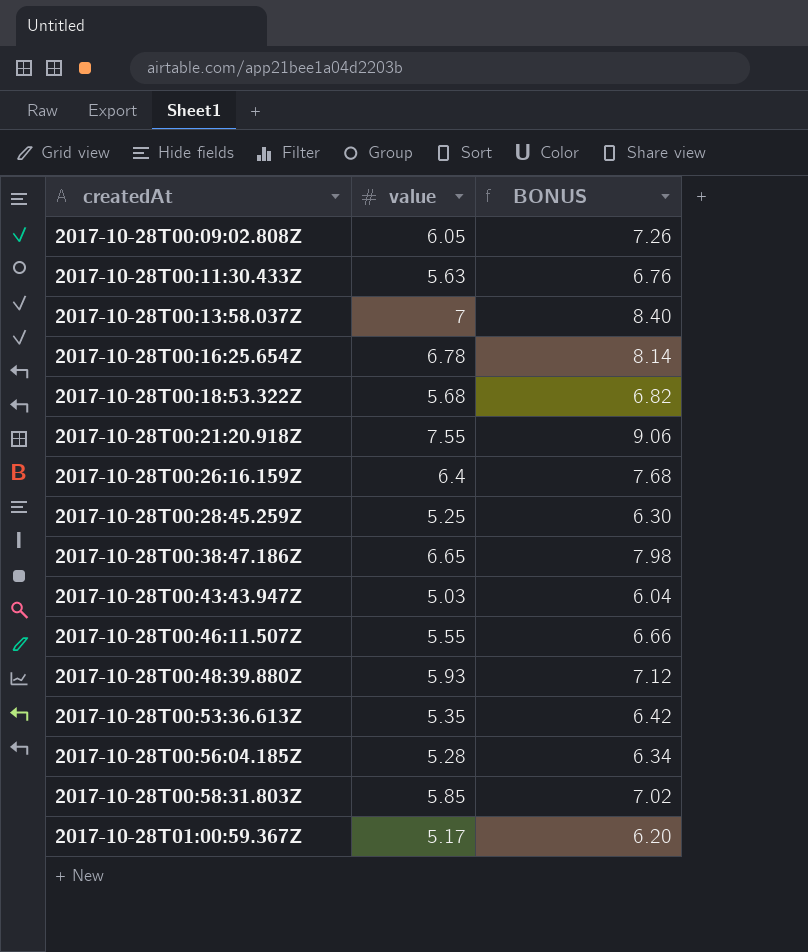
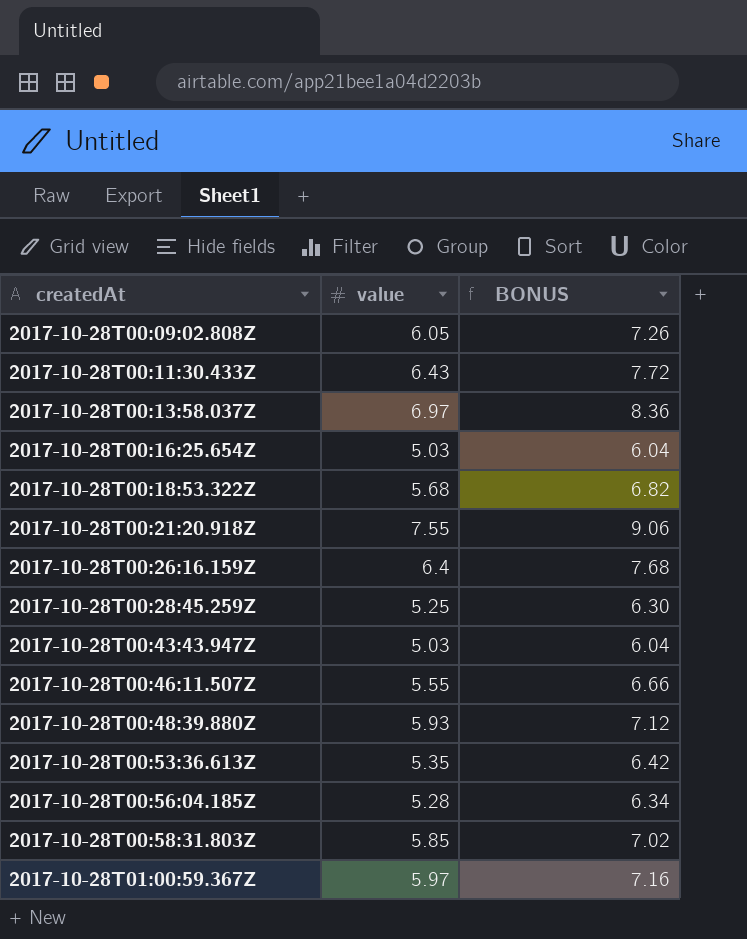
row 2017-10-28T00:38:47.186Z: 6.65 | 7.98 -> none
2017-10-28T00:11:30.433Z | value: 5.63 -> 6.43
2017-10-28T00:11:30.433Z | BONUS: 6.76 -> 7.72
2017-10-28T00:13:58.037Z | value: 7 -> 6.97
2017-10-28T00:13:58.037Z | BONUS: 8.40 -> 8.36
2017-10-28T00:16:25.654Z | value: 6.78 -> 5.03
2017-10-28T00:16:25.654Z | BONUS: 8.14 -> 6.04
2017-10-28T01:00:59.367Z | value: 5.17 -> 5.97
2017-10-28T01:00:59.367Z | BONUS: 6.20 -> 7.16

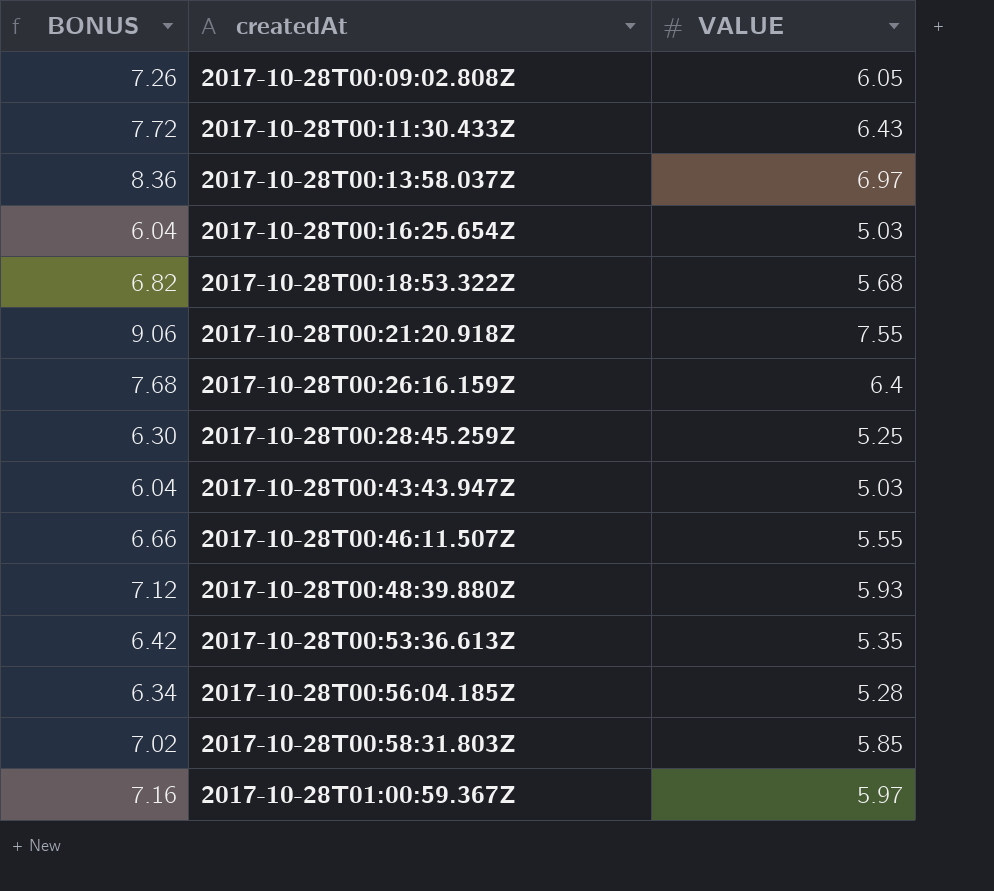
column BONUS | position: 3 -> 1
column name: value -> VALUE

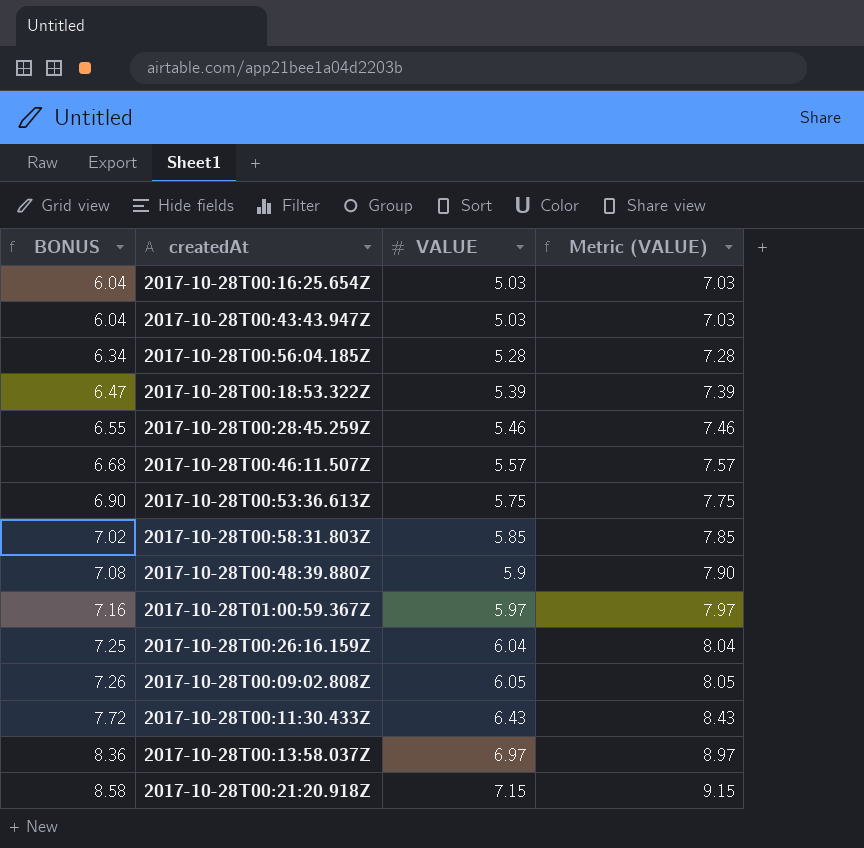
row order: createdAt ascending -> BONUS ascending
column Metric (VALUE) | formula: none -> [VALUE] + 2
2017-10-28T00:18:53.322Z | BONUS: 6.82 -> 6.47
2017-10-28T00:18:53.322Z | VALUE: 5.68 -> 5.39
2017-10-28T00:28:45.259Z | BONUS: 6.30 -> 6.55
2017-10-28T00:28:45.259Z | VALUE: 5.25 -> 5.46
2017-10-28T00:46:11.507Z | BONUS: 6.66 -> 6.68
2017-10-28T00:46:11.507Z | VALUE: 5.55 -> 5.57
2017-10-28T00:53:36.613Z | BONUS: 6.42 -> 6.90
2017-10-28T00:53:36.613Z | VALUE: 5.35 -> 5.75
2017-10-28T00:48:39.880Z | BONUS: 7.12 -> 7.08
2017-10-28T00:48:39.880Z | VALUE: 5.93 -> 5.9
2017-10-28T00:26:16.159Z | BONUS: 7.68 -> 7.25
2017-10-28T00:26:16.159Z | VALUE: 6.4 -> 6.04
2017-10-28T00:21:20.918Z | BONUS: 9.06 -> 8.58
2017-10-28T00:21:20.918Z | VALUE: 7.55 -> 7.15

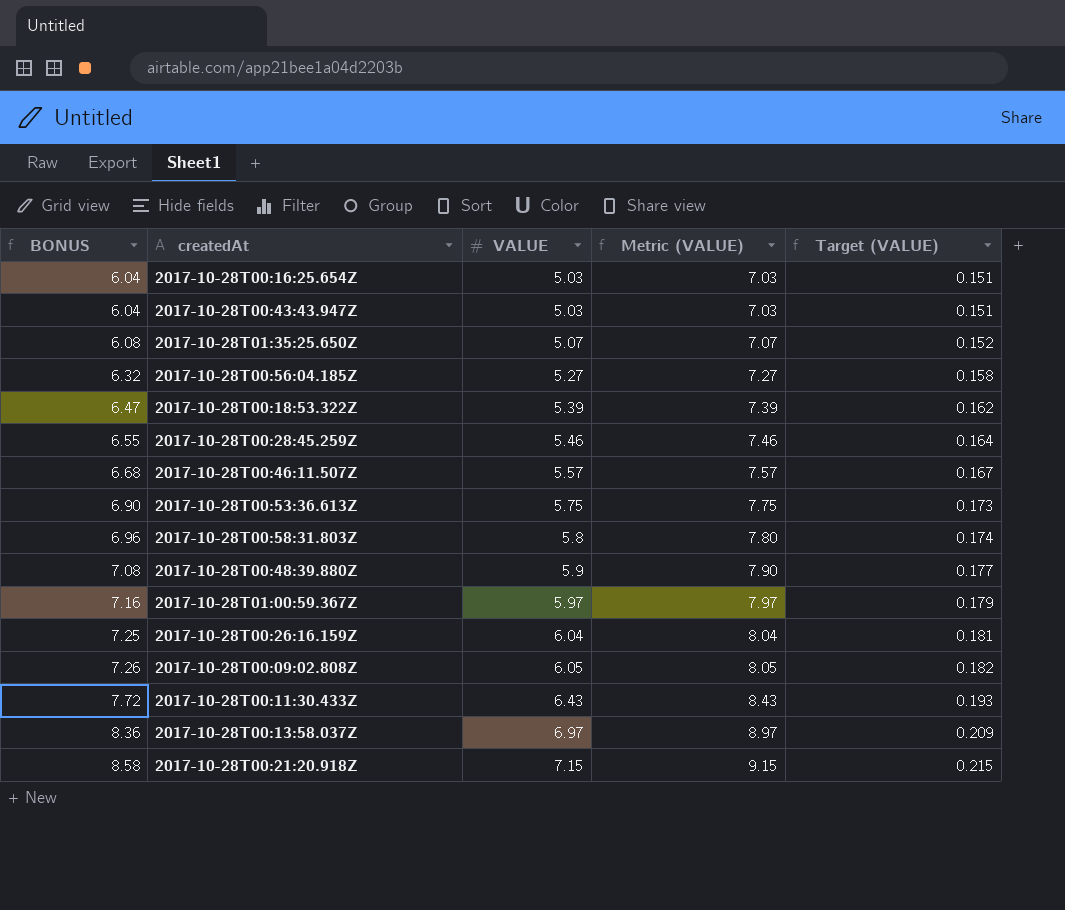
column Target (VALUE) | formula: none -> [VALUE] * 0.03
row 2017-10-28T01:35:25.650Z: none -> 6.08 | 5.07 | 7.07 | 0.152
2017-10-28T00:56:04.185Z | BONUS: 6.34 -> 6.32
2017-10-28T00:56:04.185Z | VALUE: 5.28 -> 5.27
2017-10-28T00:56:04.185Z | Metric (VALUE): 7.28 -> 7.27
2017-10-28T00:58:31.803Z | BONUS: 7.02 -> 6.96
2017-10-28T00:58:31.803Z | VALUE: 5.85 -> 5.8
2017-10-28T00:58:31.803Z | Metric (VALUE): 7.85 -> 7.80

